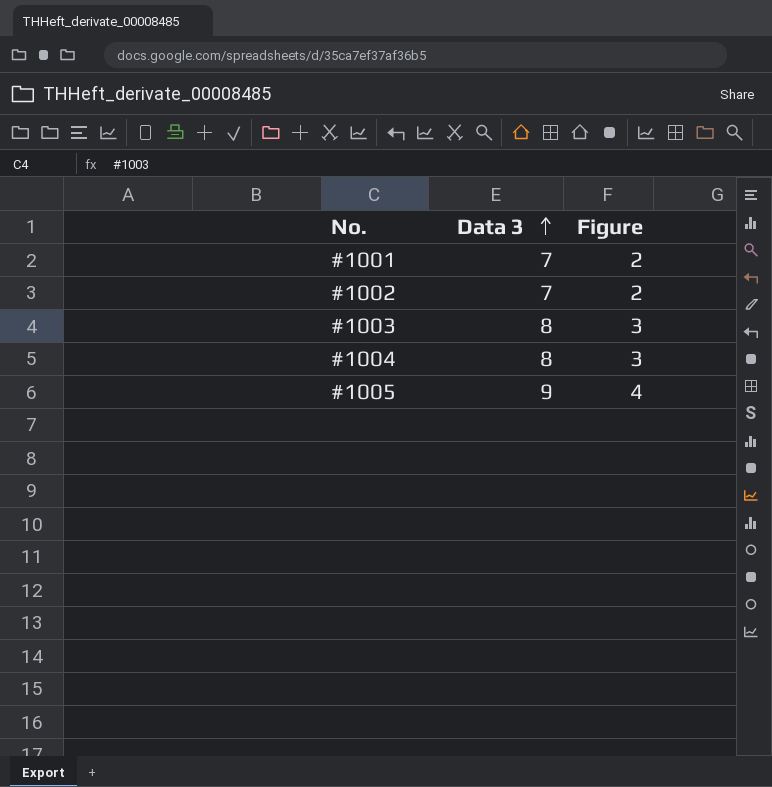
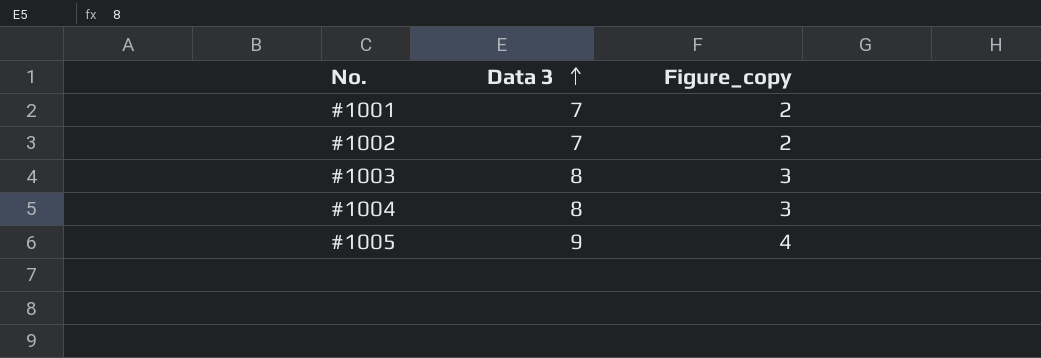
column name: Figure -> Figure_copy

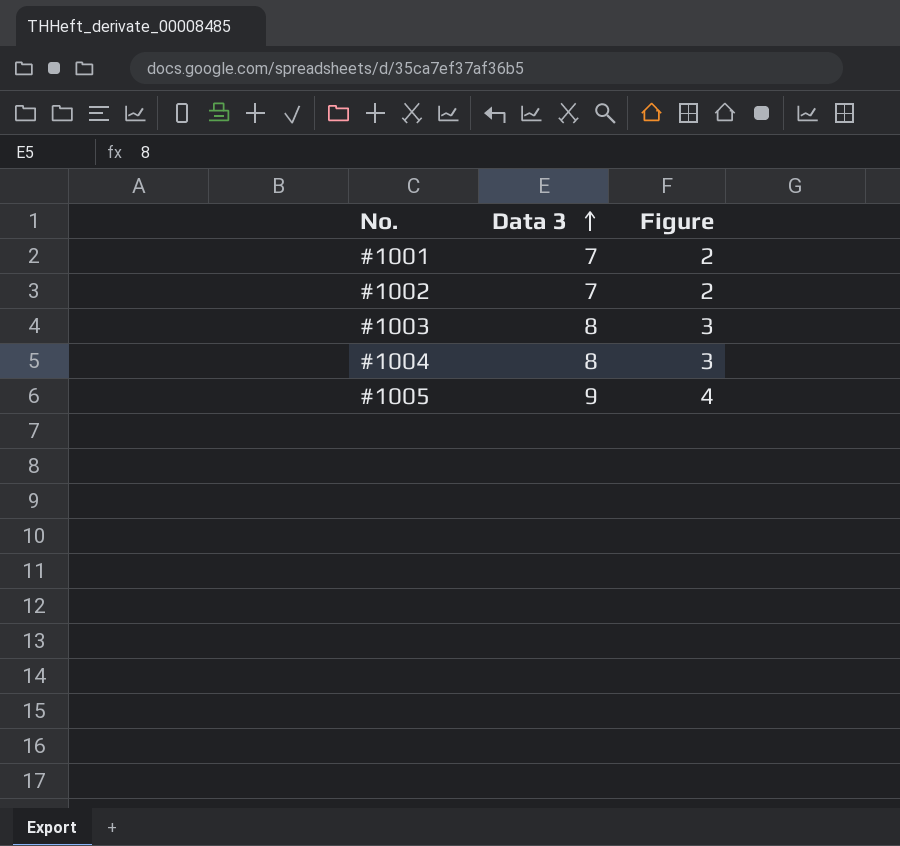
column name: Figure_copy -> Figure

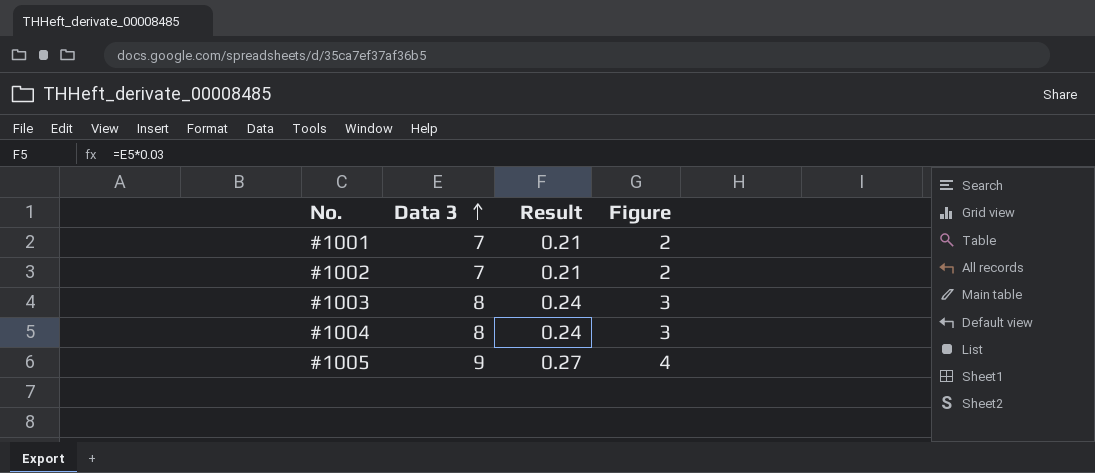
column Result | formula: none -> [Data 3] * 0.03

